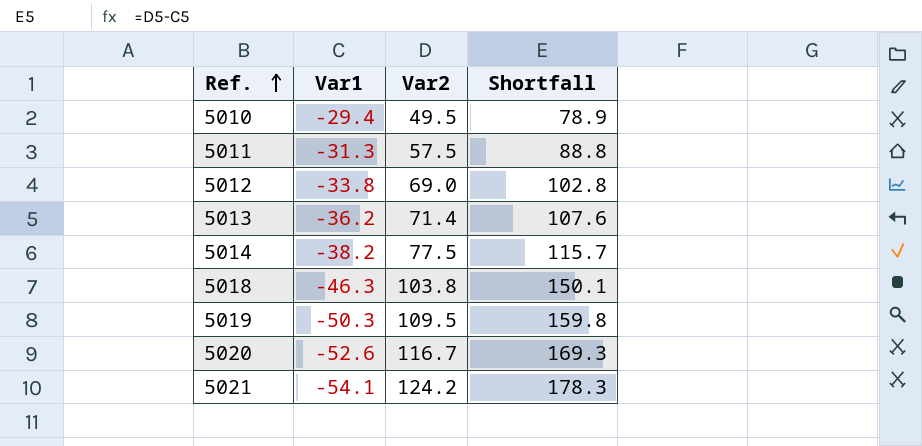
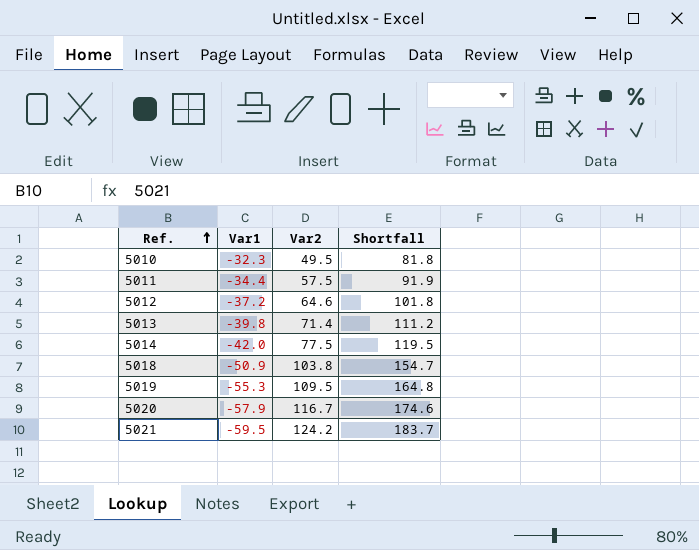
5010 | Var1: -29.4 -> -32.3
5010 | Shortfall: 78.9 -> 81.8
5011 | Var1: -31.3 -> -34.4
5011 | Shortfall: 88.8 -> 91.9
5012 | Var1: -33.8 -> -37.2
5012 | Var2: 69.0 -> 64.6
5012 | Shortfall: 102.8 -> 101.8
5013 | Var1: -36.2 -> -39.8
5013 | Shortfall: 107.6 -> 111.2
5014 | Var1: -38.2 -> -42.0
5014 | Shortfall: 115.7 -> 119.5
5018 | Var1: -46.3 -> -50.9
5018 | Shortfall: 150.1 -> 154.7
5019 | Var1: -50.3 -> -55.3
5019 | Shortfall: 159.8 -> 164.8
5020 | Var1: -52.6 -> -57.9
5020 | Shortfall: 169.3 -> 174.6
5021 | Var1: -54.1 -> -59.5
5021 | Shortfall: 178.3 -> 183.7

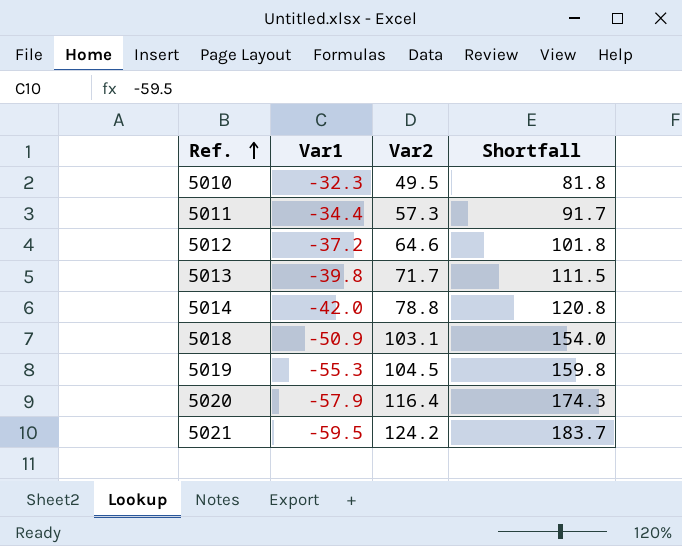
5011 | Var2: 57.5 -> 57.3
5011 | Shortfall: 91.9 -> 91.7
5013 | Var2: 71.4 -> 71.7
5013 | Shortfall: 111.2 -> 111.5
5014 | Var2: 77.5 -> 78.8
5014 | Shortfall: 119.5 -> 120.8
5018 | Var2: 103.8 -> 103.1
5018 | Shortfall: 154.7 -> 154.0
5019 | Var2: 109.5 -> 104.5
5019 | Shortfall: 164.8 -> 159.8
5020 | Var2: 116.7 -> 116.4
5020 | Shortfall: 174.6 -> 174.3

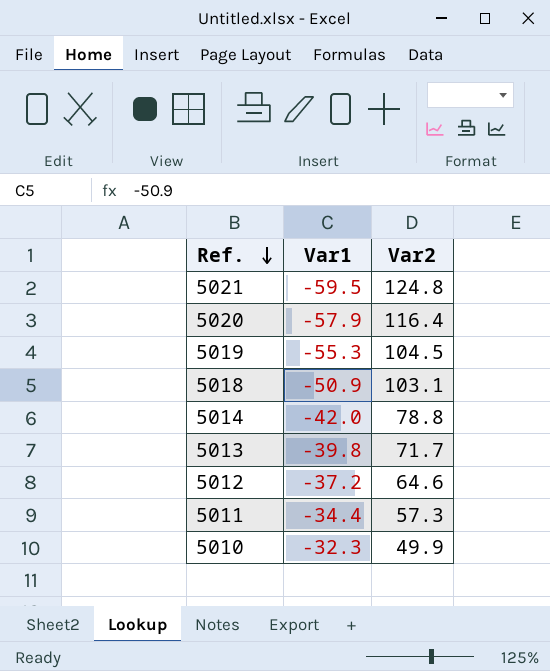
row order: Ref. ascending -> Ref. descending
column Shortfall | formula: [Var2] - [Var1] -> none
5021 | Var2: 124.2 -> 124.8
5010 | Var2: 49.5 -> 49.9

